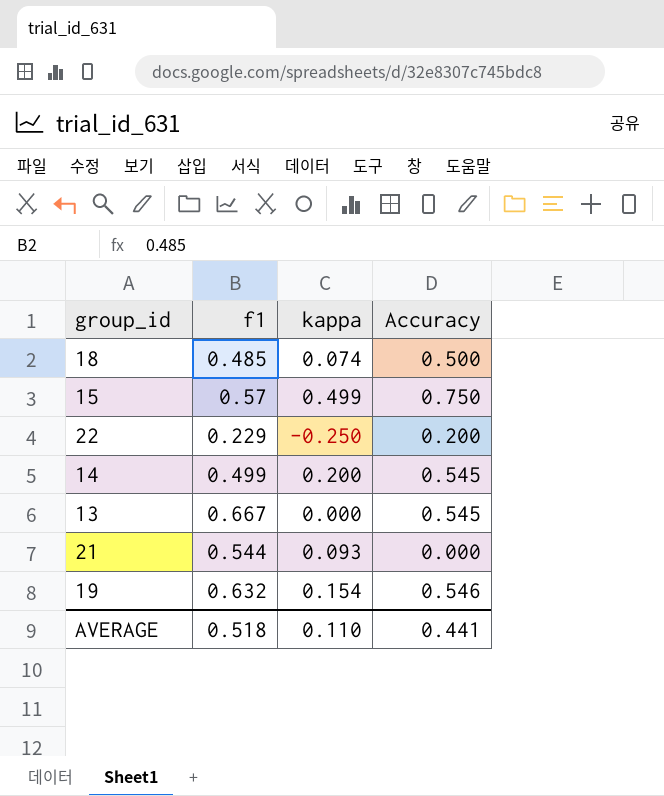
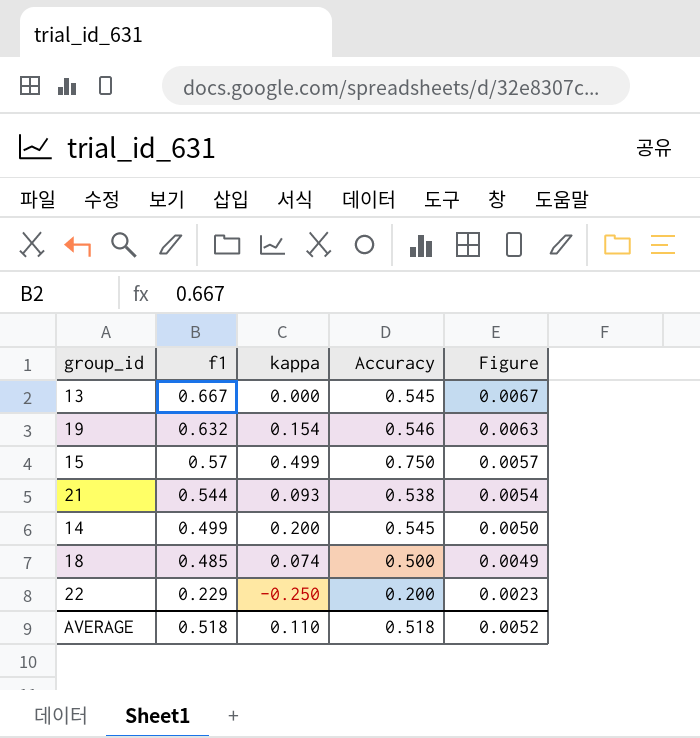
row order: none -> f1 descending
column Figure | formula: none -> [f1] * 0.01
21 | Accuracy: 0.000 -> 0.538
AVERAGE | Accuracy: 0.441 -> 0.518

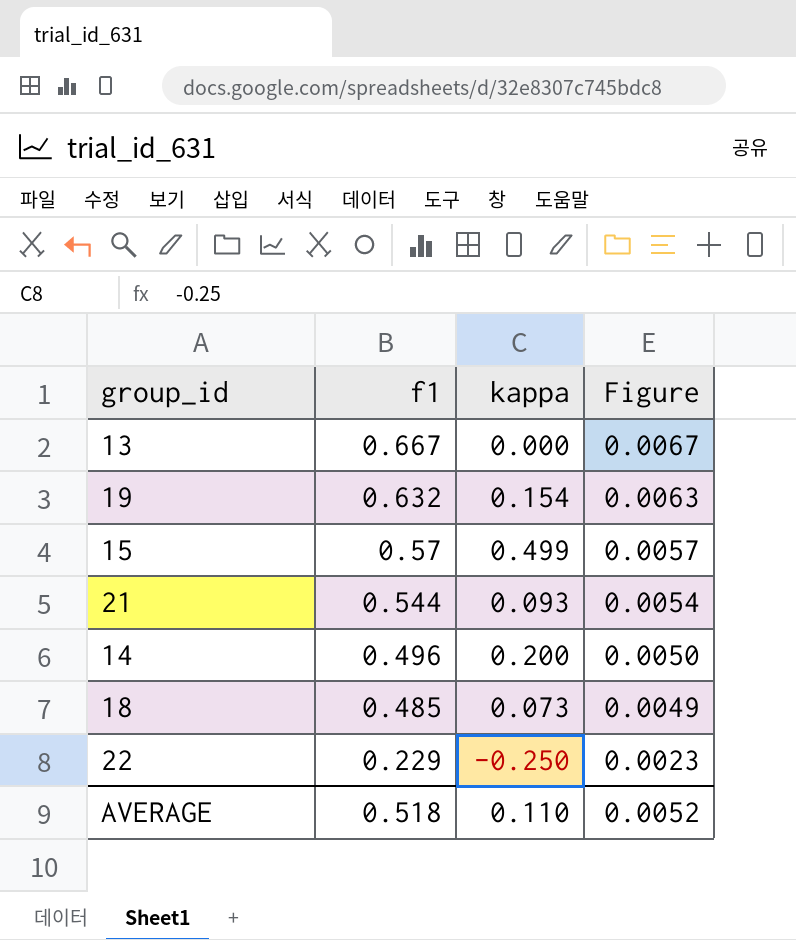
column Accuracy | position: 4 -> none
14 | f1: 0.499 -> 0.496
18 | kappa: 0.074 -> 0.073

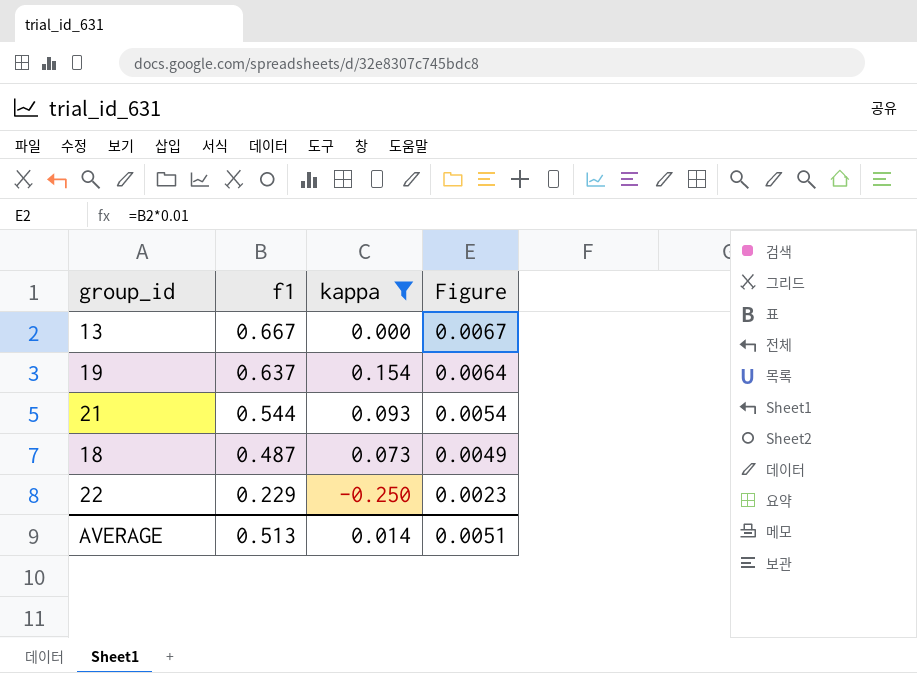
filter: none -> kappa <= 0.154
19 | f1: 0.632 -> 0.637
19 | Figure: 0.0063 -> 0.0064
18 | f1: 0.485 -> 0.487
AVERAGE | f1: 0.518 -> 0.513
AVERAGE | kappa: 0.110 -> 0.014
AVERAGE | Figure: 0.0052 -> 0.0051

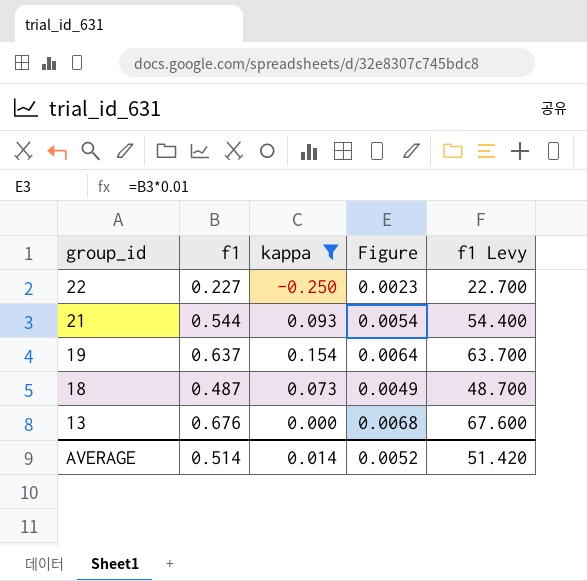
row order: f1 descending -> group_id descending
column f1 Levy | formula: none -> [f1] * 100
22 | f1: 0.229 -> 0.227
13 | f1: 0.667 -> 0.676
13 | Figure: 0.0067 -> 0.0068
AVERAGE | f1: 0.513 -> 0.514
AVERAGE | Figure: 0.0051 -> 0.0052

